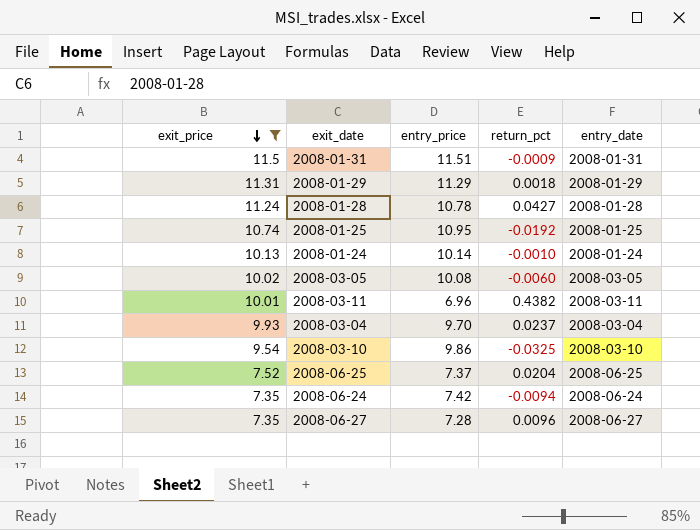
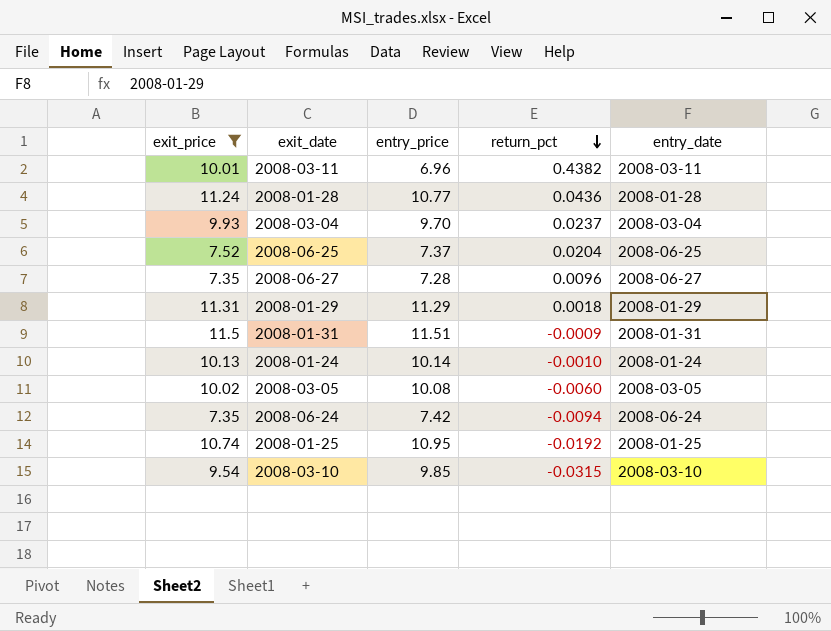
row order: exit_price descending -> return_pct descending
2008-01-28 | entry_price: 10.78 -> 10.77
2008-01-28 | return_pct: 0.0427 -> 0.0436
2008-03-10 | entry_price: 9.86 -> 9.85
2008-03-10 | return_pct: -0.0325 -> -0.0315

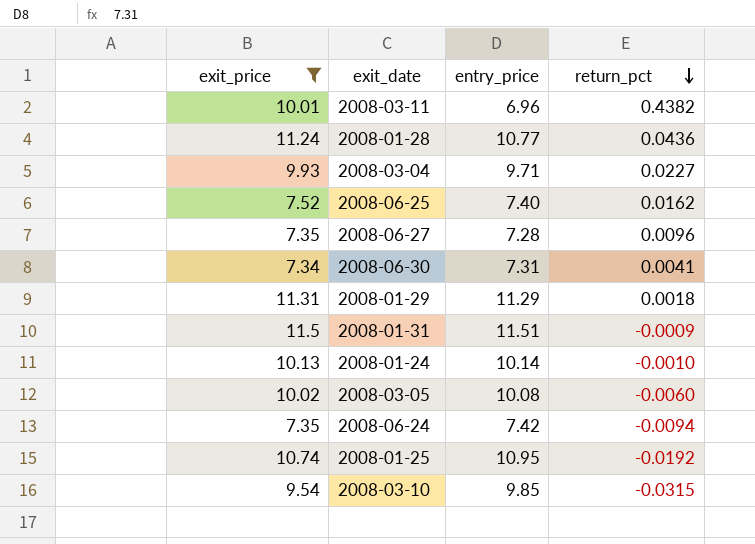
column entry_date | position: 5 -> none
2008-03-04 | entry_price: 9.70 -> 9.71
2008-03-04 | return_pct: 0.0237 -> 0.0227
2008-06-25 | entry_price: 7.37 -> 7.40
2008-06-25 | return_pct: 0.0204 -> 0.0162
row 2008-06-30: none -> 7.34 | 7.31 | 0.0041

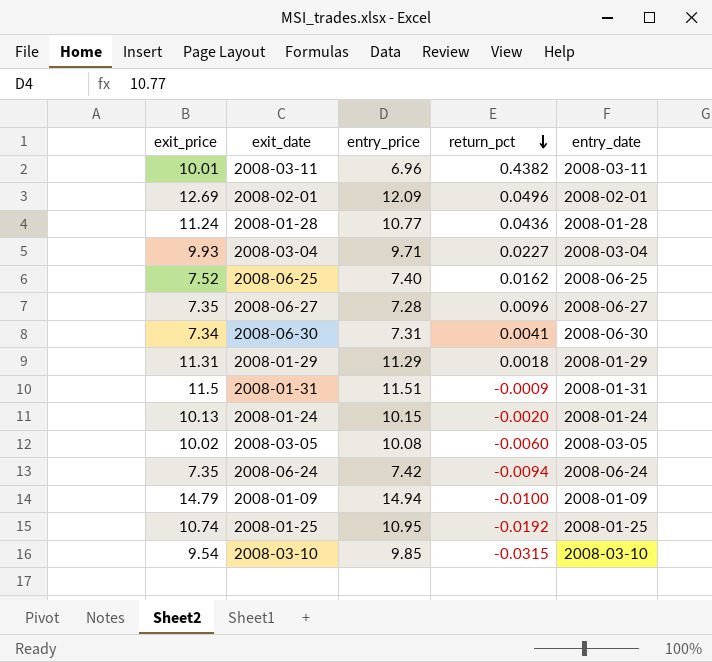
filter: exit_price <= 11.5 -> none
column entry_date | position: none -> 5
2008-01-24 | entry_price: 10.14 -> 10.15
2008-01-24 | return_pct: -0.0010 -> -0.0020

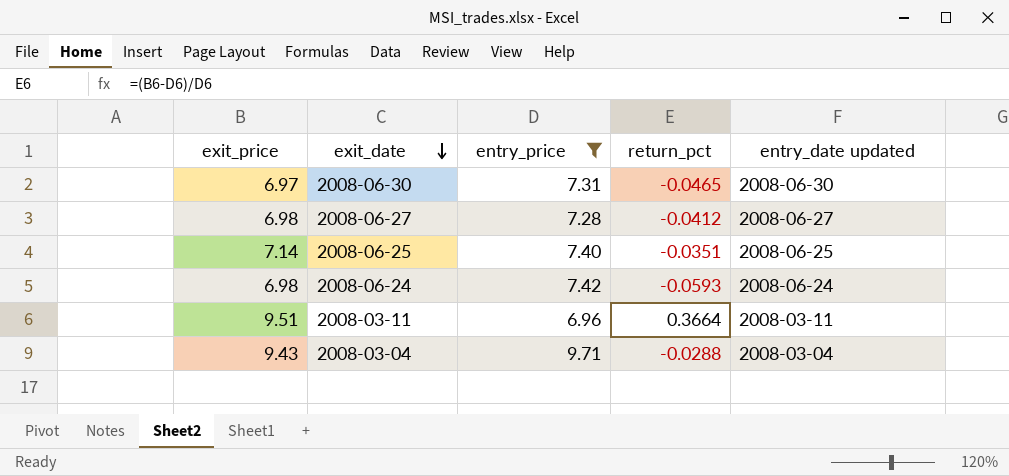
filter: none -> entry_price <= 9.71
row order: return_pct descending -> exit_date descending
column name: entry_date -> entry_date updated
2008-06-30 | exit_price: 7.34 -> 6.97
2008-06-30 | return_pct: 0.0041 -> -0.0465
2008-06-27 | exit_price: 7.35 -> 6.98
2008-06-27 | return_pct: 0.0096 -> -0.0412
2008-06-25 | exit_price: 7.52 -> 7.14
2008-06-25 | return_pct: 0.0162 -> -0.0351
2008-06-24 | exit_price: 7.35 -> 6.98
2008-06-24 | return_pct: -0.0094 -> -0.0593
2008-03-11 | exit_price: 10.01 -> 9.51
2008-03-11 | return_pct: 0.4382 -> 0.3664
2008-03-04 | exit_price: 9.93 -> 9.43
2008-03-04 | return_pct: 0.0227 -> -0.0288

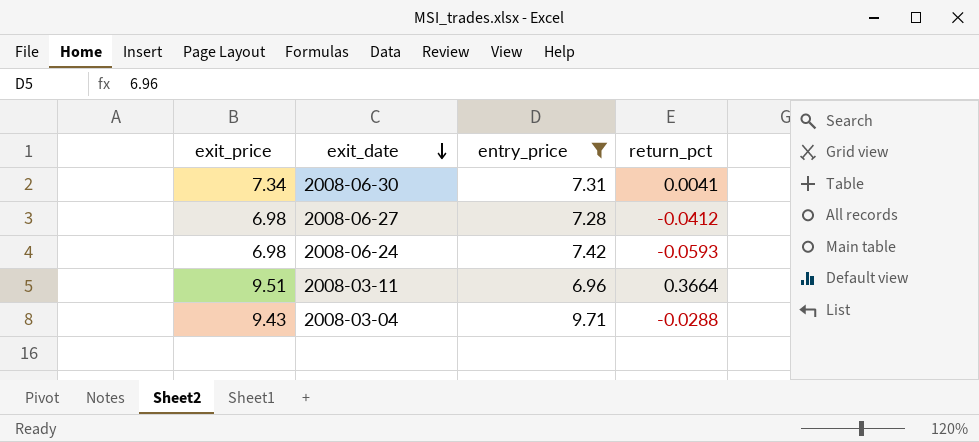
column entry_date updated | position: 5 -> none
row 2008-06-25: 7.14 | 7.40 | -0.0351 | 2008-06-25 -> none
2008-06-30 | exit_price: 6.97 -> 7.34
2008-06-30 | return_pct: -0.0465 -> 0.0041

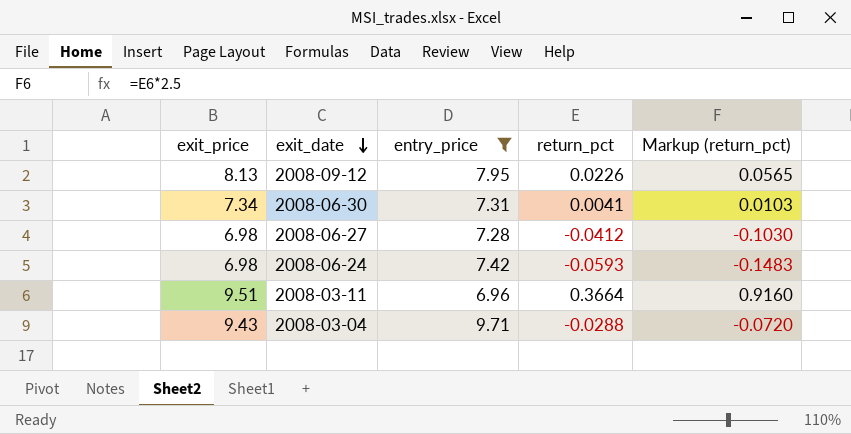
column Markup (return_pct) | formula: none -> [return_pct] * 2.5
row 2008-09-12: none -> 8.13 | 7.95 | 0.0226 | 0.0565

